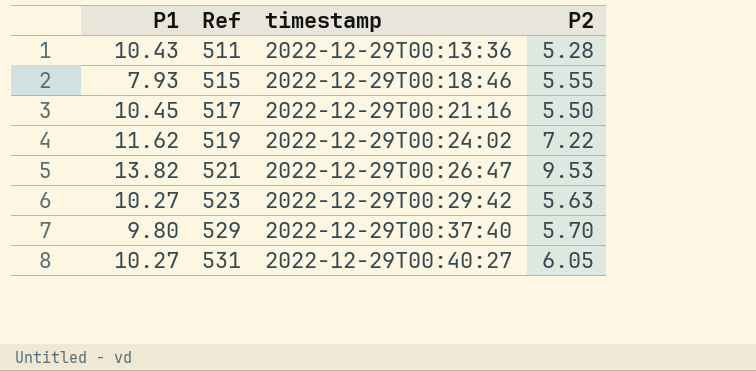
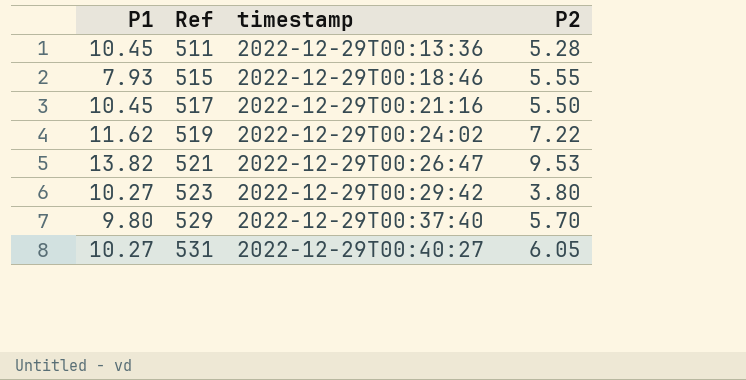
511 | P1: 10.43 -> 10.45
523 | P2: 5.63 -> 3.80

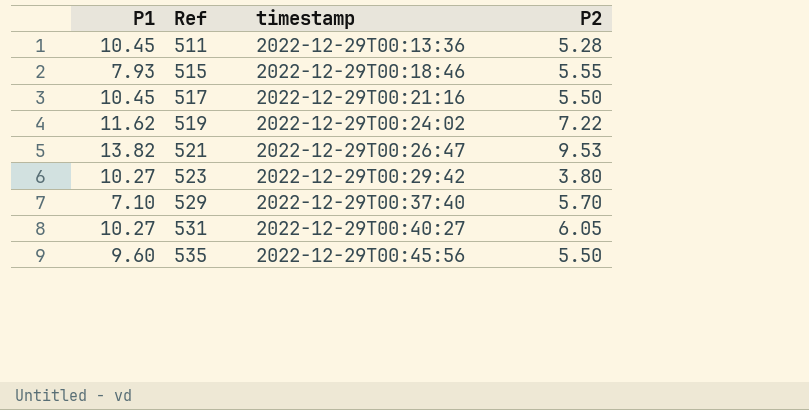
529 | P1: 9.80 -> 7.10
row 535: none -> 9.60 | 2022-12-29T00:45:56 | 5.50

